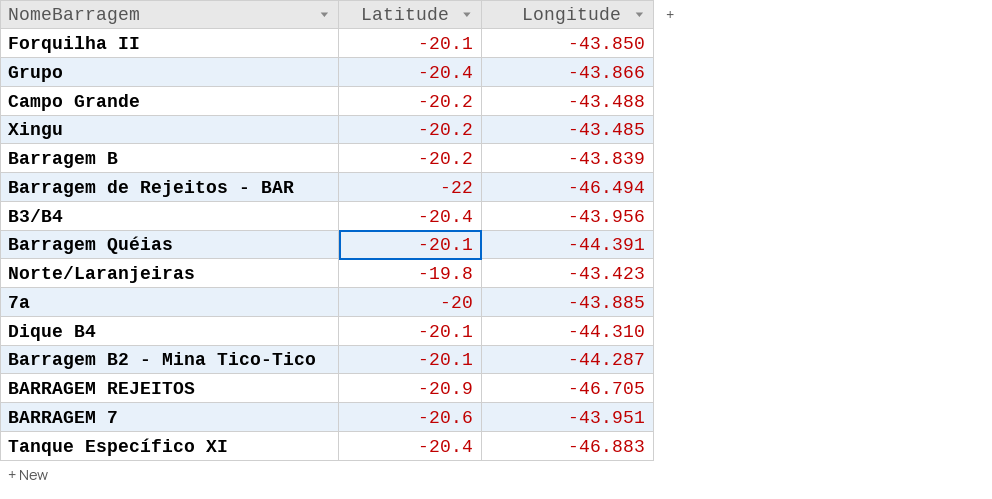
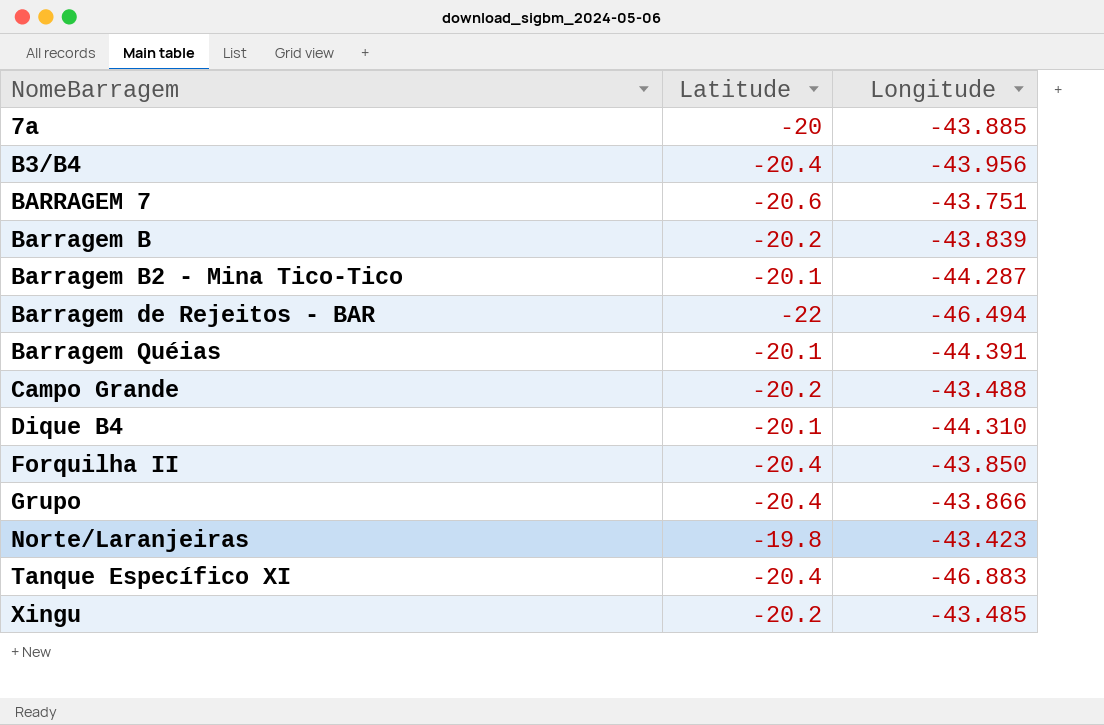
row order: none -> NomeBarragem ascending
row BARRAGEM REJEITOS: -20.9 | -46.705 -> none
BARRAGEM 7 | Longitude: -43.951 -> -43.751
Forquilha II | Latitude: -20.1 -> -20.4

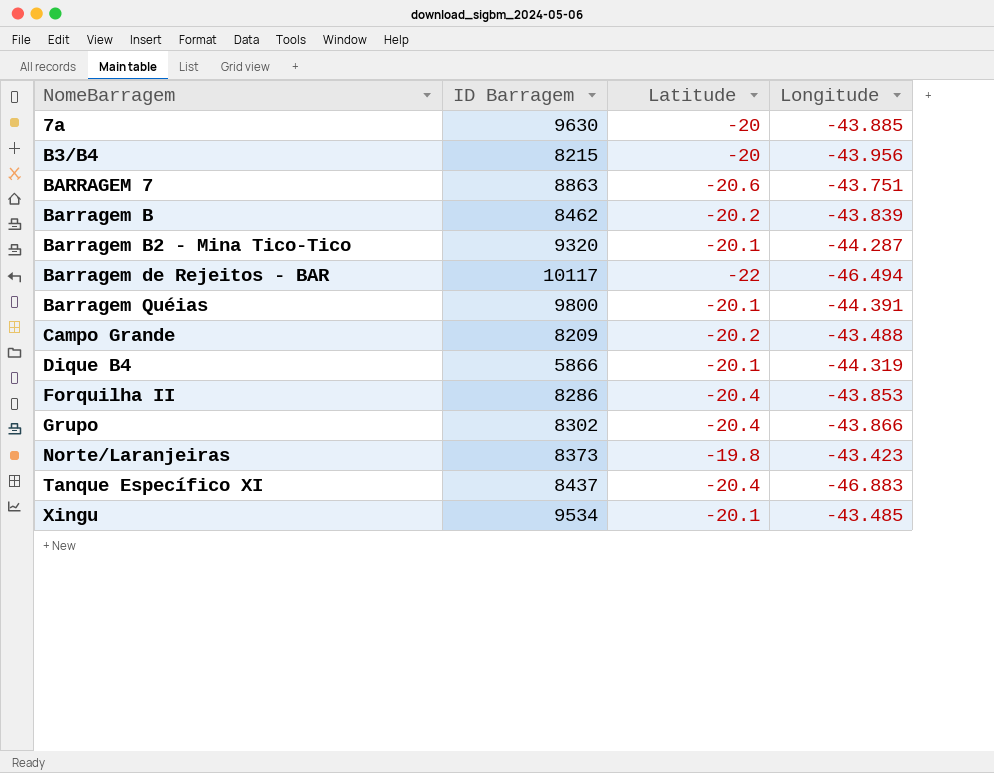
column ID Barragem | position: none -> 2
B3/B4 | Latitude: -20.4 -> -20
Dique B4 | Longitude: -44.310 -> -44.319
Forquilha II | Longitude: -43.850 -> -43.853
Xingu | Latitude: -20.2 -> -20.1

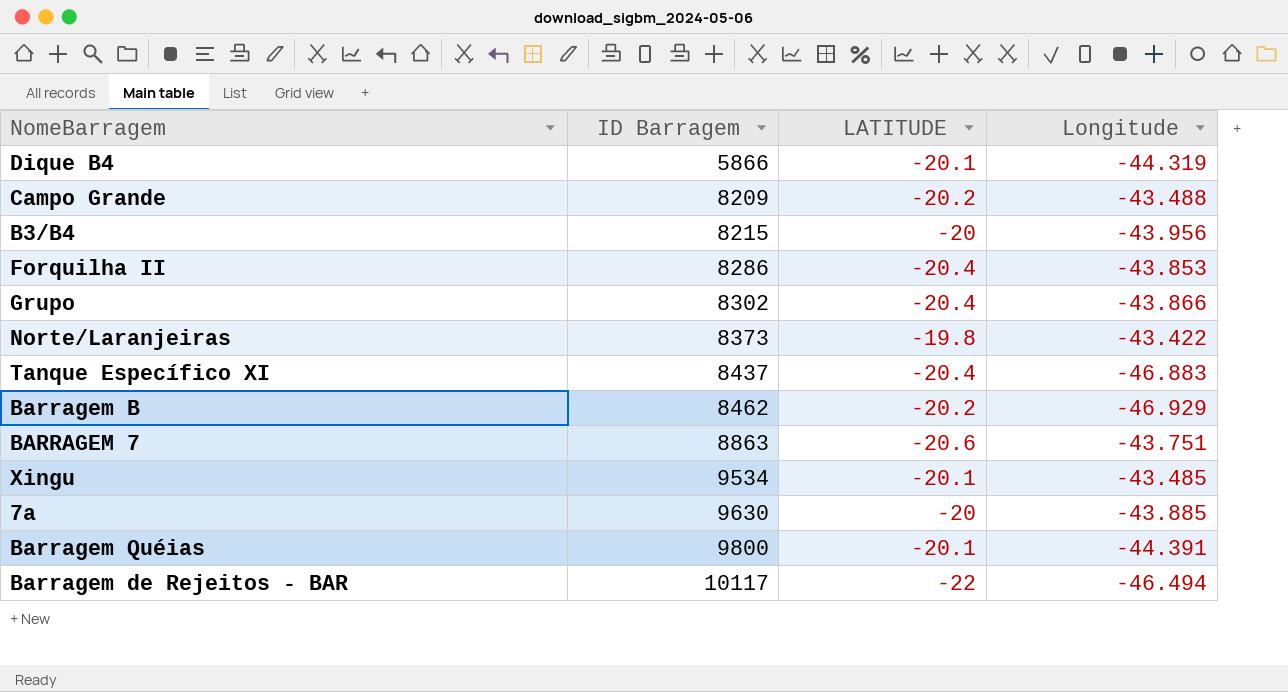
row order: NomeBarragem ascending -> ID Barragem ascending
column name: Latitude -> LATITUDE
row Barragem B2 - Mina Tico-Tico: 9320 | -20.1 | -44.287 -> none
Norte/Laranjeiras | Longitude: -43.423 -> -43.422
Barragem B | Longitude: -43.839 -> -46.929

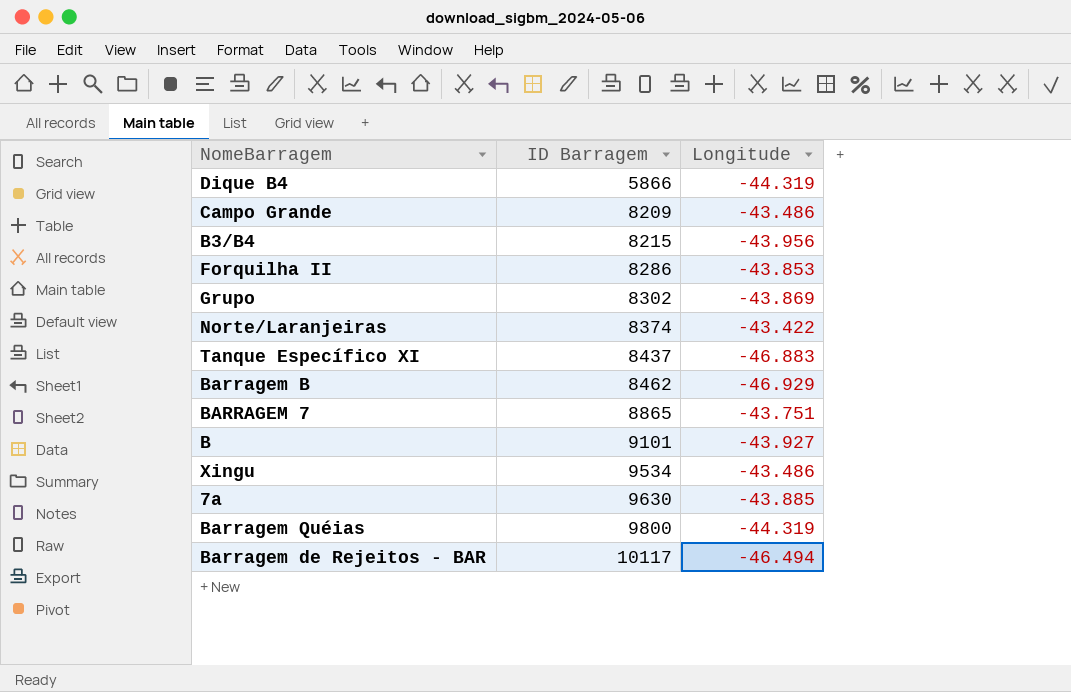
column LATITUDE | position: 3 -> none
Campo Grande | Longitude: -43.488 -> -43.486
Grupo | Longitude: -43.866 -> -43.869
Norte/Laranjeiras | ID Barragem: 8373 -> 8374
BARRAGEM 7 | ID Barragem: 8863 -> 8865
row B: none -> 9101 | -43.927
Xingu | Longitude: -43.485 -> -43.486
Barragem Quéias | Longitude: -44.391 -> -44.319

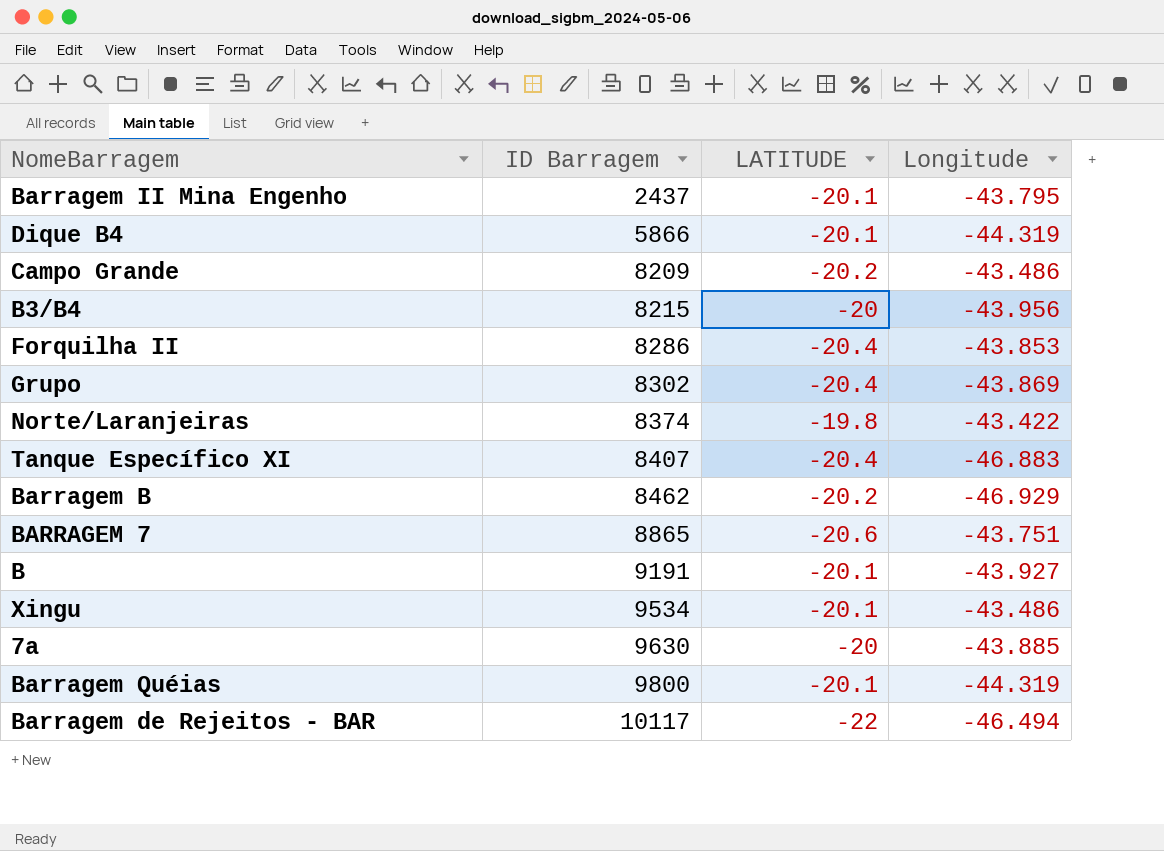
column LATITUDE | position: none -> 3
row Barragem II Mina Engenho: none -> 2437 | -20.1 | -43.795
Tanque Específico XI | ID Barragem: 8437 -> 8407
B | ID Barragem: 9101 -> 9191

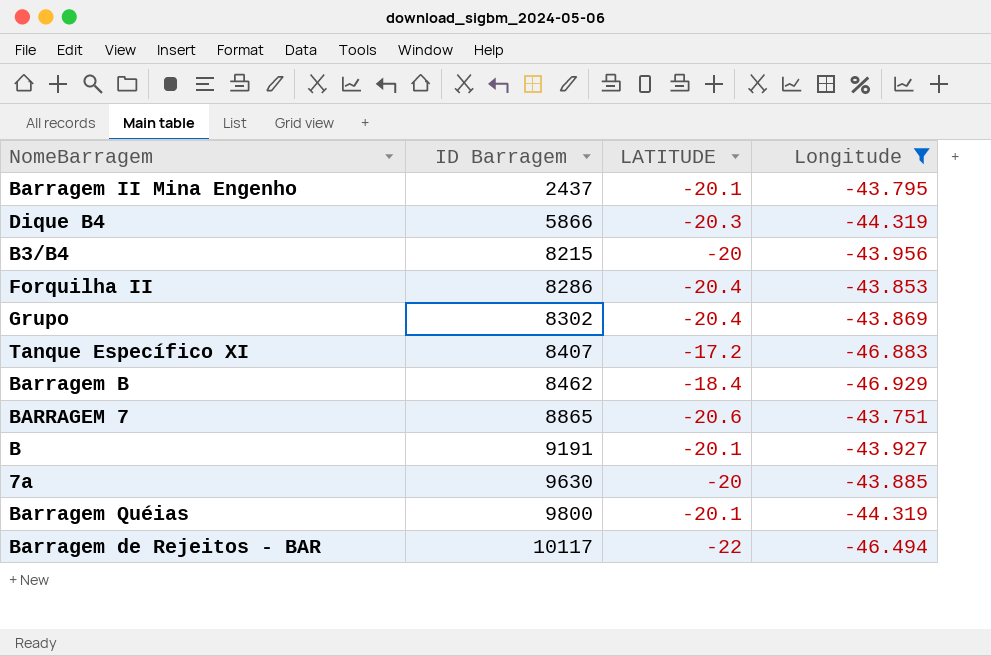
filter: none -> Longitude <= -43.751
Dique B4 | LATITUDE: -20.1 -> -20.3
Tanque Específico XI | LATITUDE: -20.4 -> -17.2
Barragem B | LATITUDE: -20.2 -> -18.4

